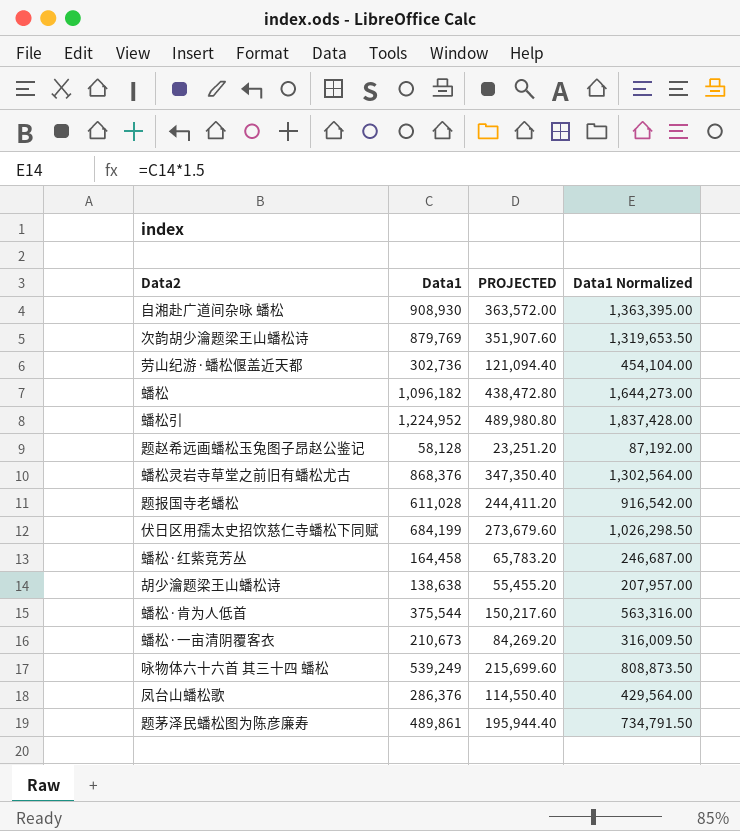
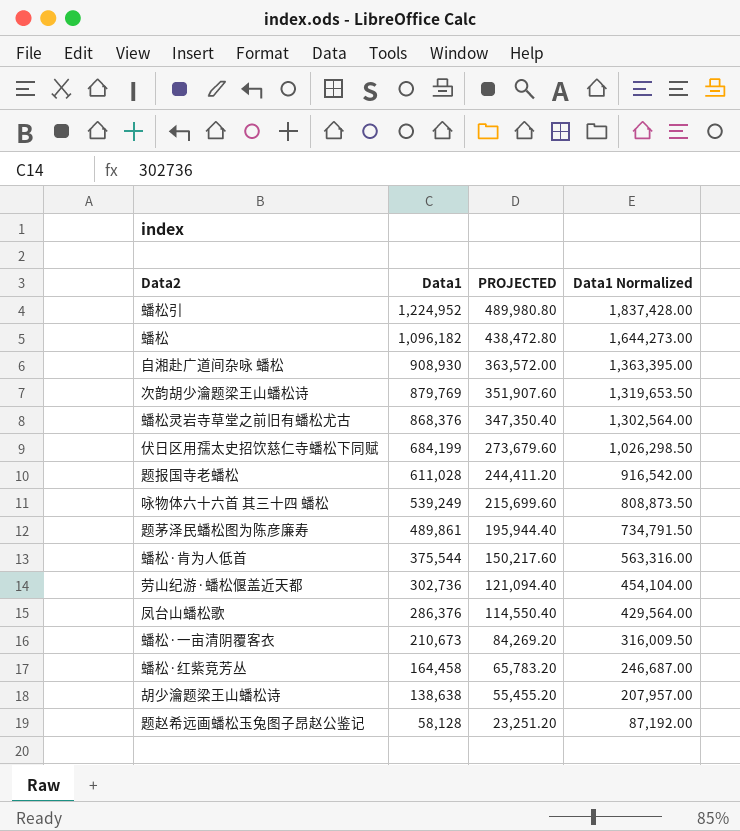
row order: none -> Data1 descending

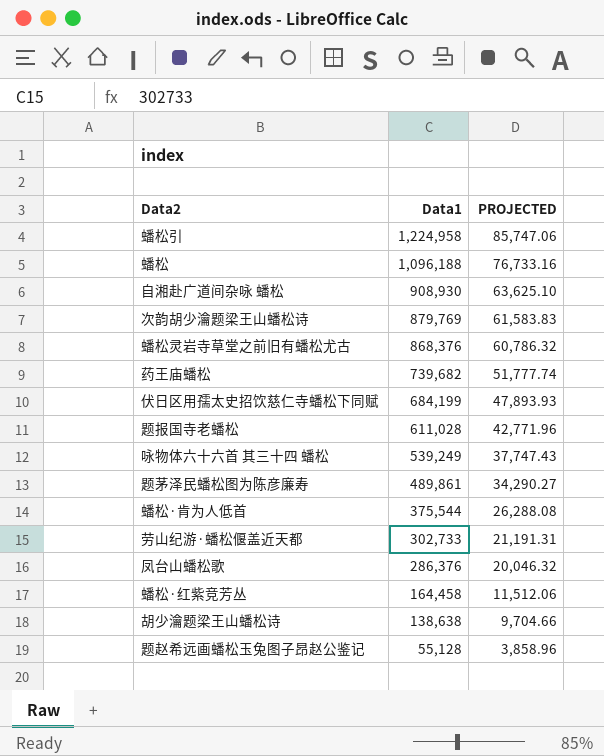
column Data1 Normalized | formula: [Data1] * 1.5 -> none
column PROJECTED | formula: [Data1] * 0.4 -> [Data1] * 0.07
row 蟠松·一亩清阴覆客衣: 210,673 | 84,269.20 | 316,009.50 -> none
蟠松引 | Data1: 1,224,952 -> 1,224,958
蟠松 | Data1: 1,096,182 -> 1,096,188
row 药王庙蟠松: none -> 739,682 | 51,777.74
劳山纪游·蟠松偃盖近天都 | Data1: 302,736 -> 302,733
题赵希远画蟠松玉兔图子昂赵公鉴记 | Data1: 58,128 -> 55,128

